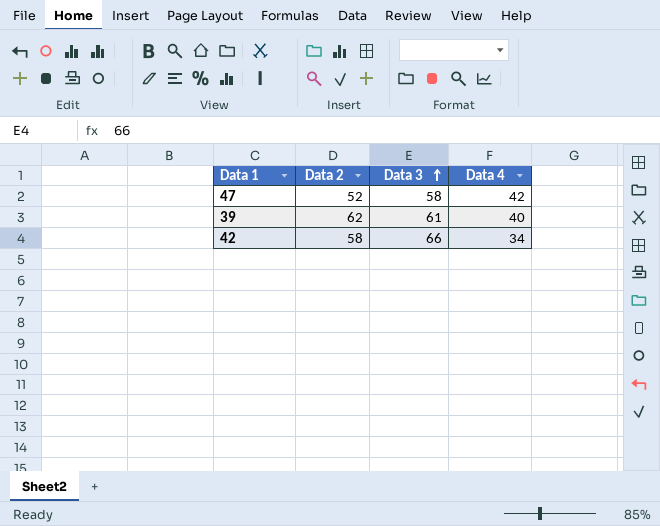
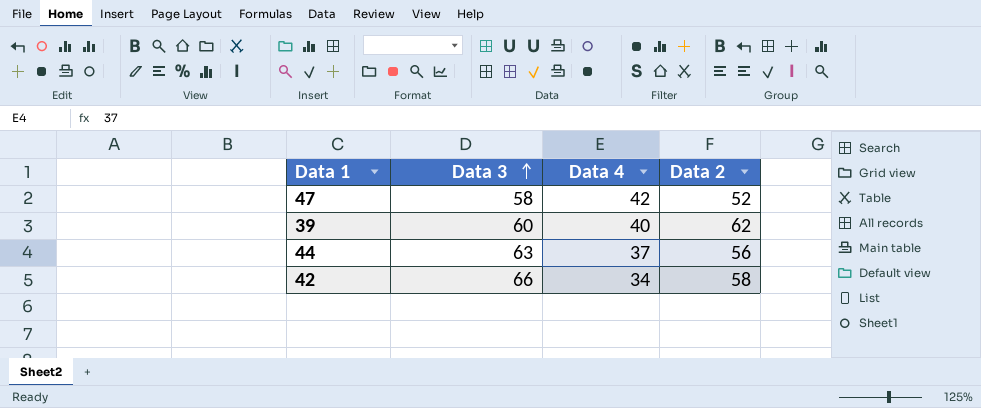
column Data 2 | position: 2 -> 4
39 | Data 3: 61 -> 60
row 44: none -> 63 | 37 | 56

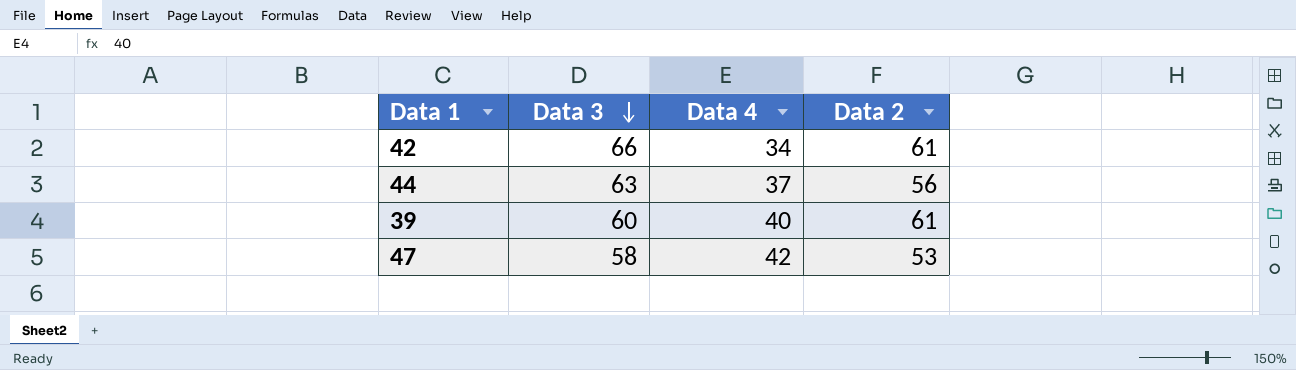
row order: Data 3 ascending -> Data 3 descending
42 | Data 2: 58 -> 61
39 | Data 2: 62 -> 61
47 | Data 2: 52 -> 53

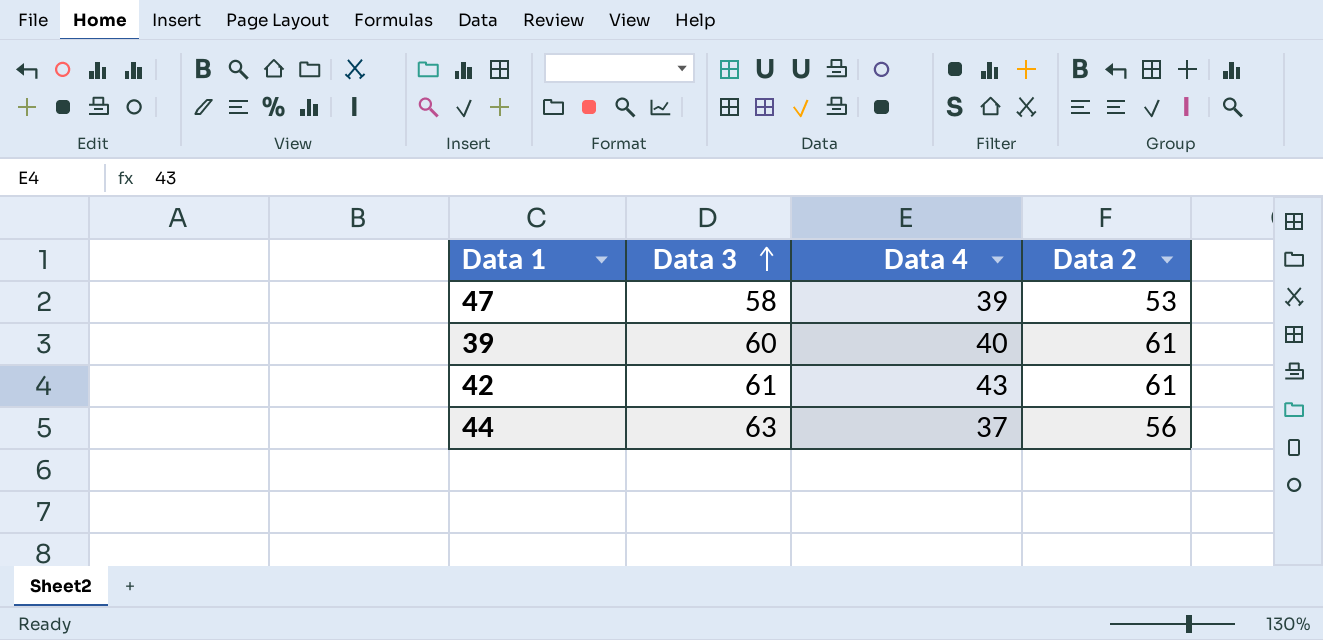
row order: Data 3 descending -> Data 3 ascending
47 | Data 4: 42 -> 39
42 | Data 3: 66 -> 61
42 | Data 4: 34 -> 43

